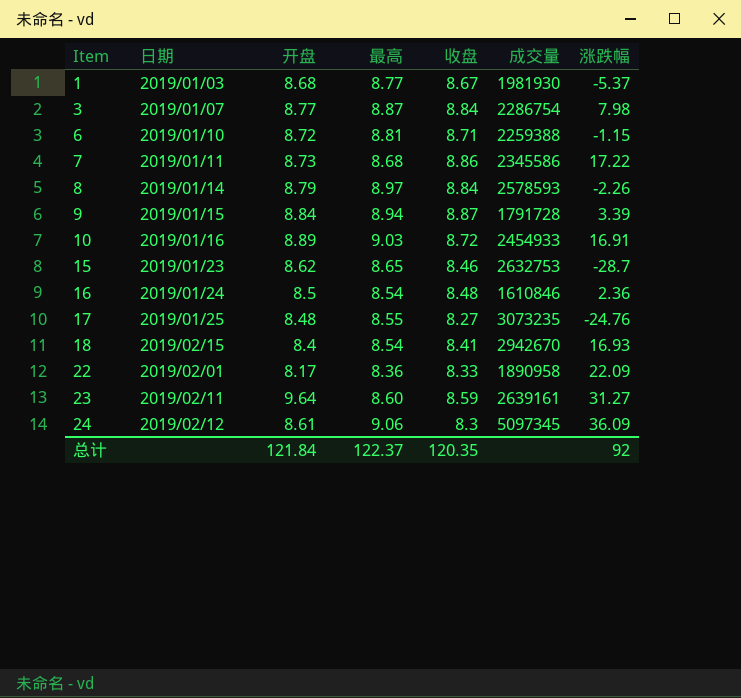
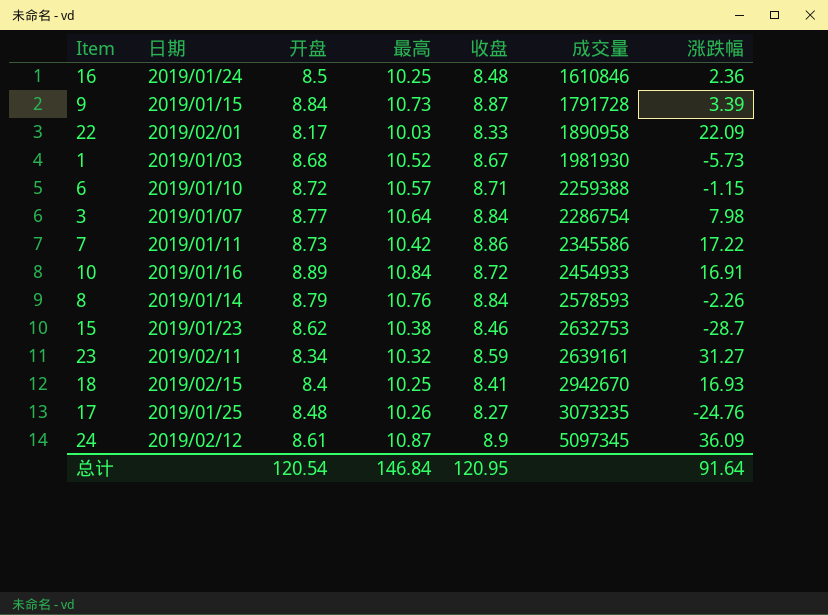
row order: Item ascending -> 成交量 ascending
16 | 最高: 8.54 -> 10.25
9 | 最高: 8.94 -> 10.73
22 | 最高: 8.36 -> 10.03
1 | 最高: 8.77 -> 10.52
1 | 涨跌幅: -5.37 -> -5.73
6 | 最高: 8.81 -> 10.57
3 | 最高: 8.87 -> 10.64
7 | 最高: 8.68 -> 10.42
10 | 最高: 9.03 -> 10.84
8 | 最高: 8.97 -> 10.76
15 | 最高: 8.65 -> 10.38
23 | 开盘: 9.64 -> 8.34
23 | 最高: 8.60 -> 10.32
18 | 最高: 8.54 -> 10.25
17 | 最高: 8.55 -> 10.26
24 | 最高: 9.06 -> 10.87
24 | 收盘: 8.3 -> 8.9
总计 | 开盘: 121.84 -> 120.54
总计 | 最高: 122.37 -> 146.84
总计 | 收盘: 120.35 -> 120.95
总计 | 涨跌幅: 92 -> 91.64

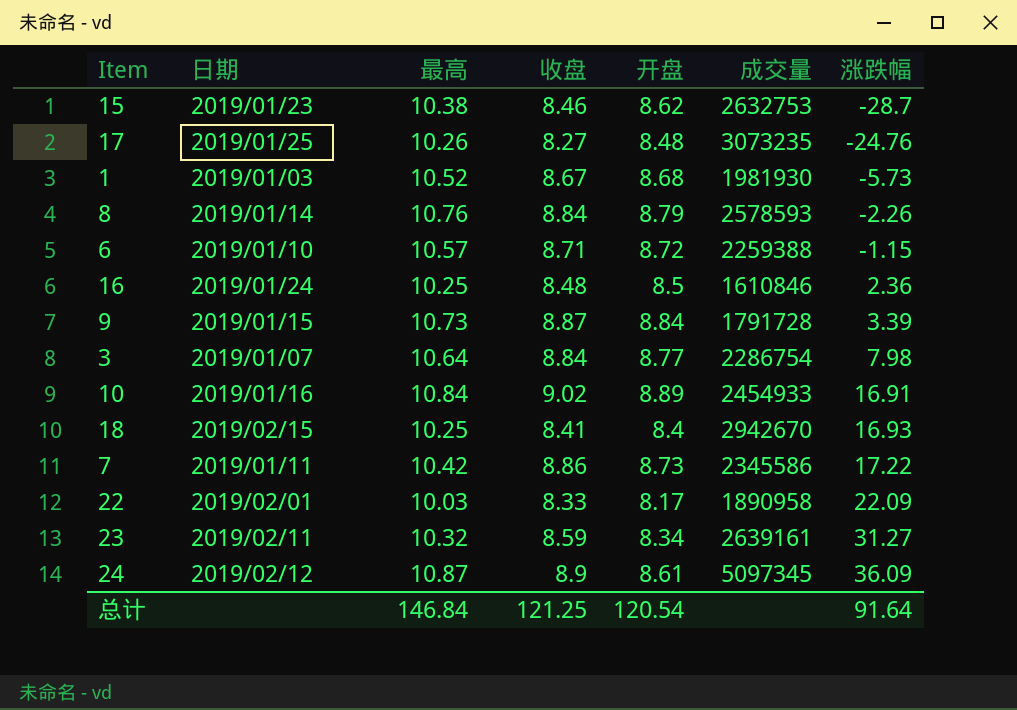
row order: 成交量 ascending -> 涨跌幅 ascending
column 开盘 | position: 3 -> 5
10 | 收盘: 8.72 -> 9.02
总计 | 收盘: 120.95 -> 121.25

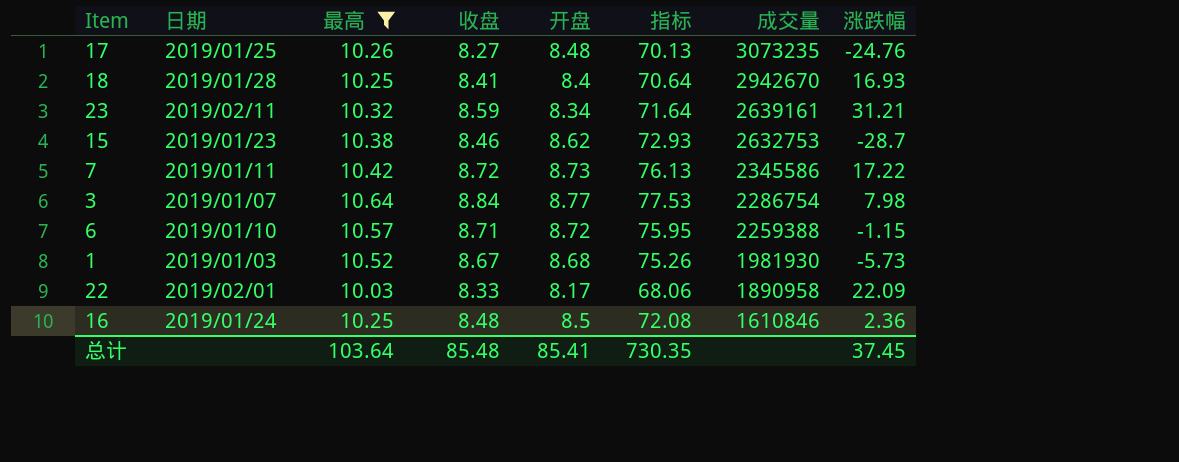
filter: none -> 最高 <= 10.64
row order: 涨跌幅 ascending -> 成交量 descending
column 指标 | formula: none -> [收盘] * [开盘]
18 | 日期: 2019/02/15 -> 2019/01/28
23 | 涨跌幅: 31.27 -> 31.21
7 | 收盘: 8.86 -> 8.72
总计 | 最高: 146.84 -> 103.64
总计 | 收盘: 121.25 -> 85.48
总计 | 开盘: 120.54 -> 85.41
总计 | 涨跌幅: 91.64 -> 37.45

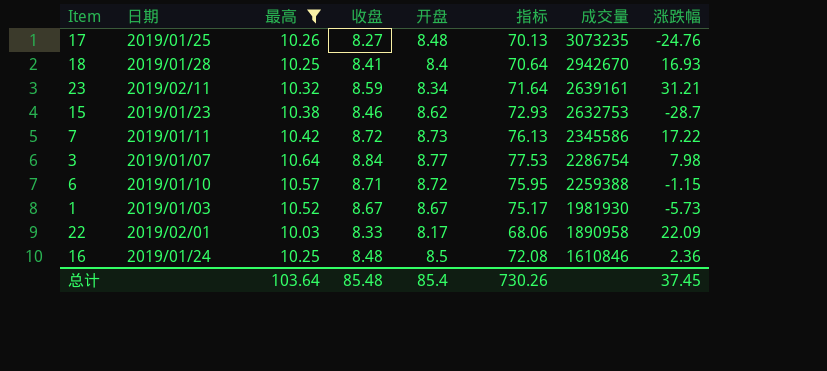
1 | 开盘: 8.68 -> 8.67
1 | 指标: 75.26 -> 75.17
总计 | 开盘: 85.41 -> 85.4
总计 | 指标: 730.35 -> 730.26

